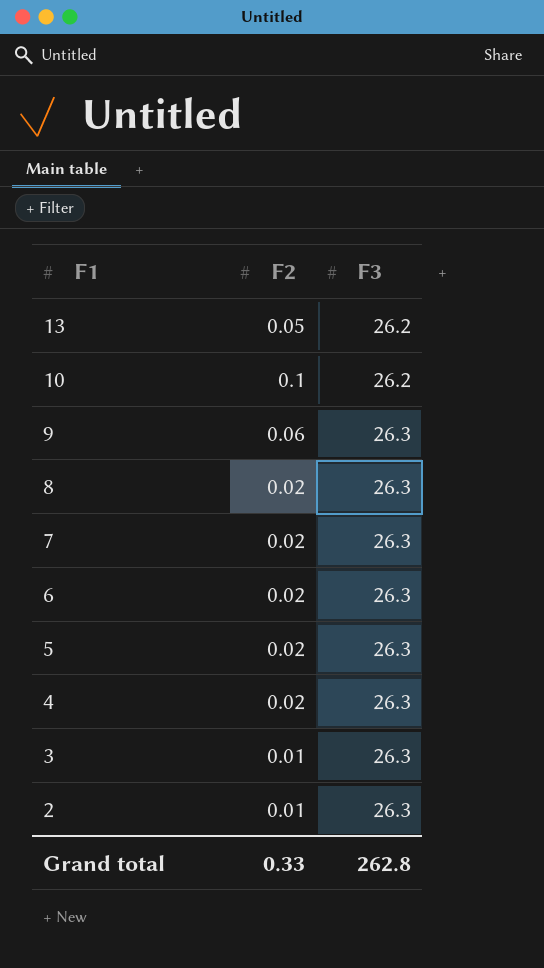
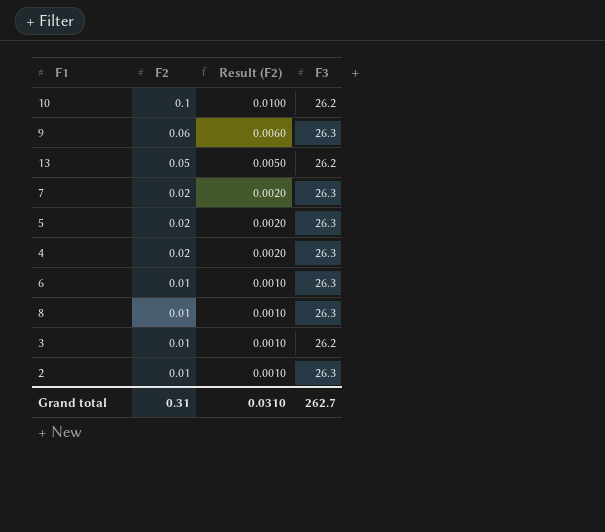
row order: F1 descending -> F2 descending
column Result (F2) | formula: none -> [F2] * 0.1
6 | F2: 0.02 -> 0.01
8 | F2: 0.02 -> 0.01
3 | F3: 26.3 -> 26.2
Grand total | F2: 0.33 -> 0.31
Grand total | F3: 262.8 -> 262.7

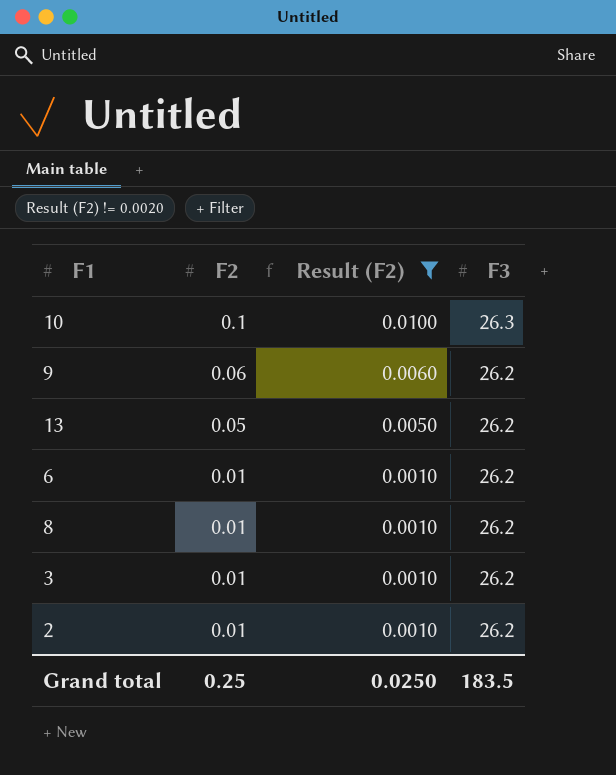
filter: none -> Result (F2) != 0.0020
10 | F3: 26.2 -> 26.3
9 | F3: 26.3 -> 26.2
6 | F3: 26.3 -> 26.2
8 | F3: 26.3 -> 26.2
2 | F3: 26.3 -> 26.2
Grand total | F2: 0.31 -> 0.25
Grand total | Result (F2): 0.0310 -> 0.0250
Grand total | F3: 262.7 -> 183.5

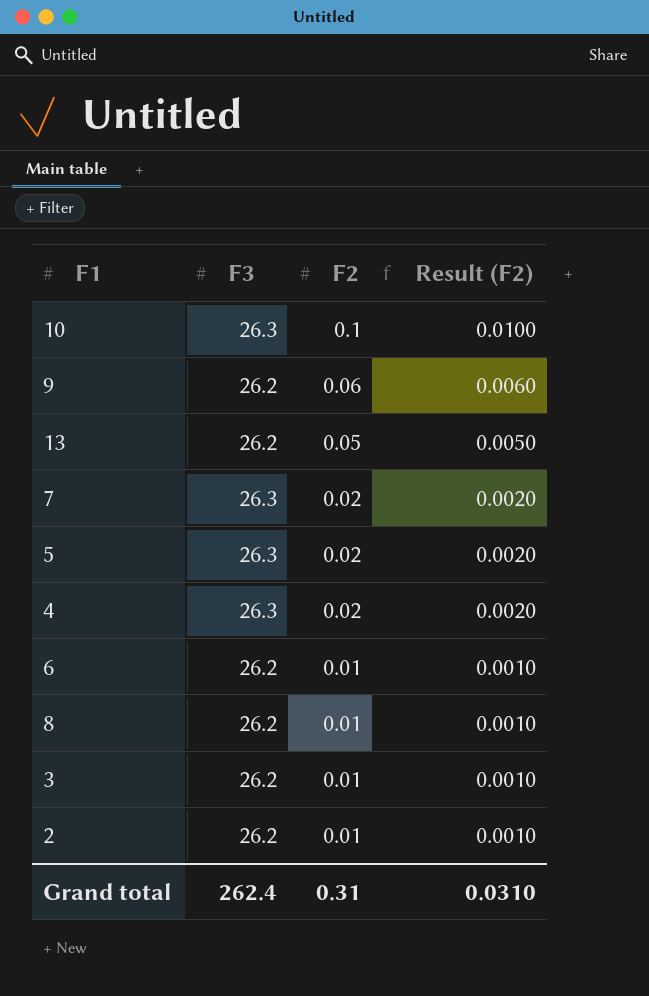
filter: Result (F2) != 0.0020 -> none
column F3 | position: 4 -> 2
Grand total | F3: 183.5 -> 262.4
Grand total | F2: 0.25 -> 0.31
Grand total | Result (F2): 0.0250 -> 0.0310

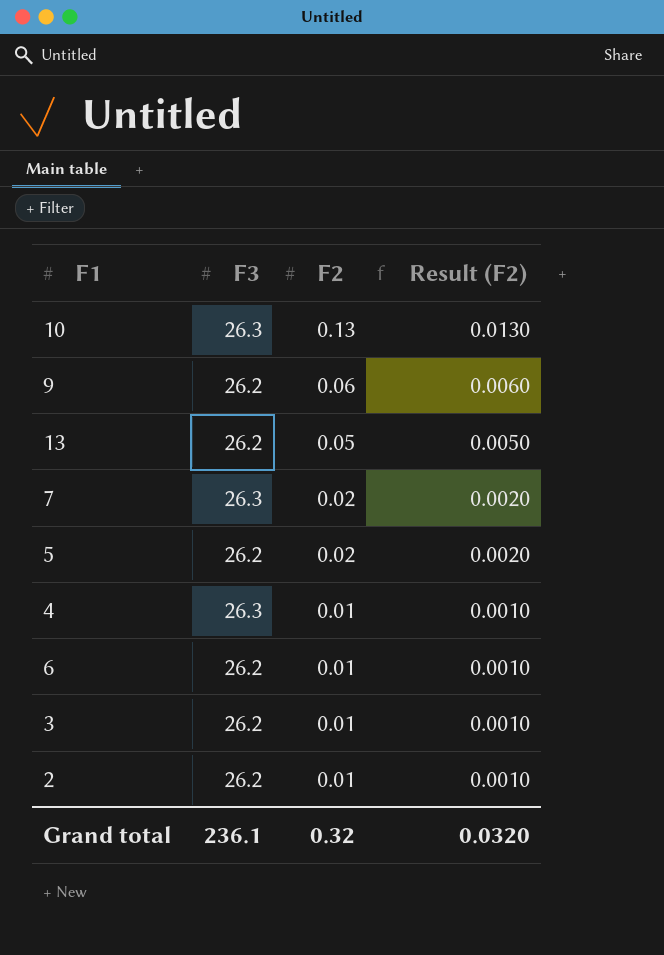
row 8: 26.2 | 0.01 | 0.0010 -> none
10 | F2: 0.1 -> 0.13
10 | Result (F2): 0.0100 -> 0.0130
5 | F3: 26.3 -> 26.2
4 | F2: 0.02 -> 0.01
4 | Result (F2): 0.0020 -> 0.0010
Grand total | F3: 262.4 -> 236.1
Grand total | F2: 0.31 -> 0.32
Grand total | Result (F2): 0.0310 -> 0.0320

